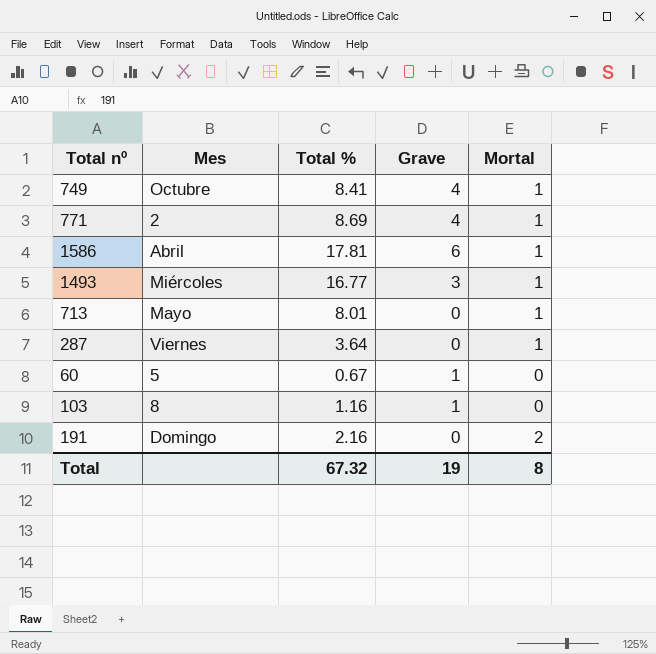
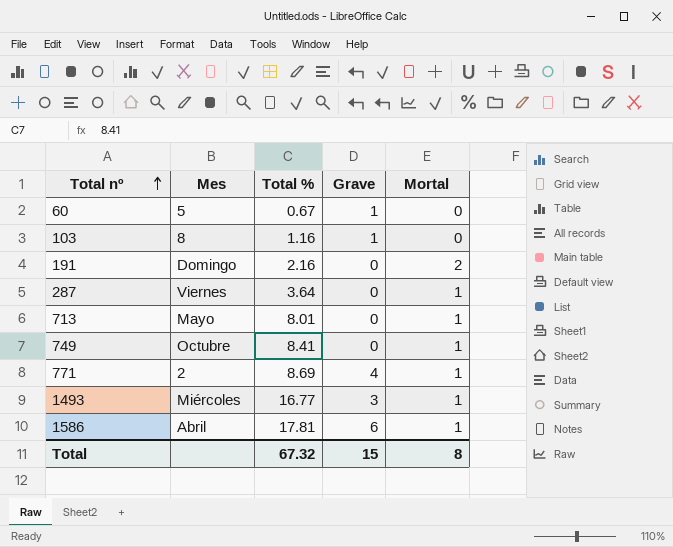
row order: none -> Total nº ascending
749 | Grave: 4 -> 0
Total | Grave: 19 -> 15

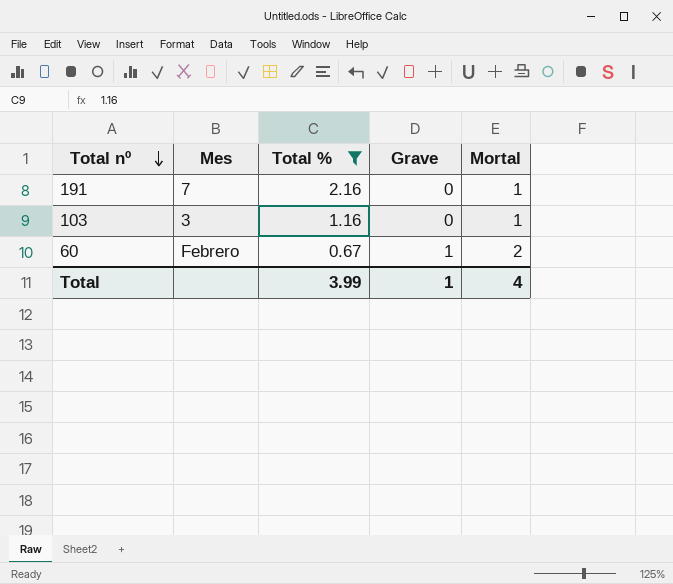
filter: none -> Total % <= 2.16
row order: Total nº ascending -> Total nº descending
191 | Mes: Domingo -> 7
191 | Mortal: 2 -> 1
103 | Mes: 8 -> 3
103 | Grave: 1 -> 0
103 | Mortal: 0 -> 1
60 | Mes: 5 -> Febrero
60 | Mortal: 0 -> 2
Total | Total %: 67.32 -> 3.99
Total | Grave: 15 -> 1
Total | Mortal: 8 -> 4

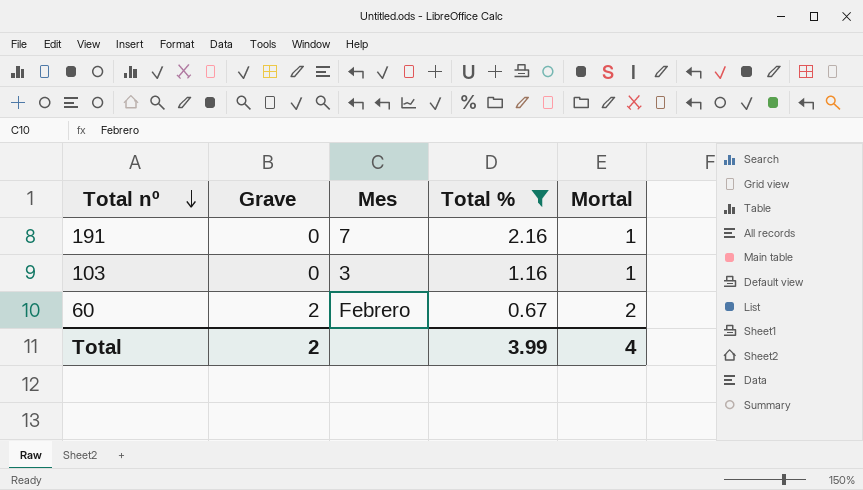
column Grave | position: 4 -> 2
60 | Grave: 1 -> 2
Total | Grave: 1 -> 2

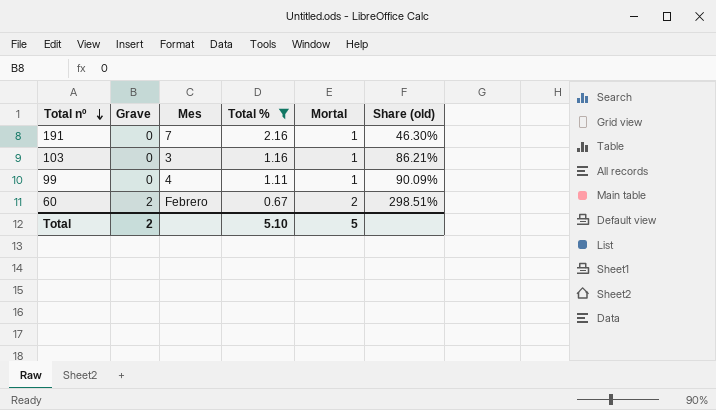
column Share (old) | formula: none -> [Mortal] / [Total %]
row 99: none -> 0 | 4 | 1.11 | 1 | 90.09%
Total | Total %: 3.99 -> 5.10
Total | Mortal: 4 -> 5

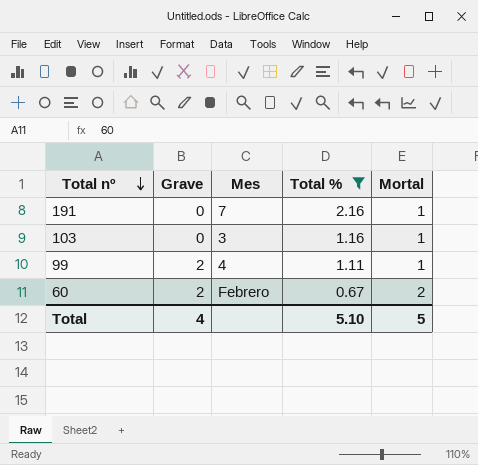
column Share (old) | formula: [Mortal] / [Total %] -> none
99 | Grave: 0 -> 2
Total | Grave: 2 -> 4

